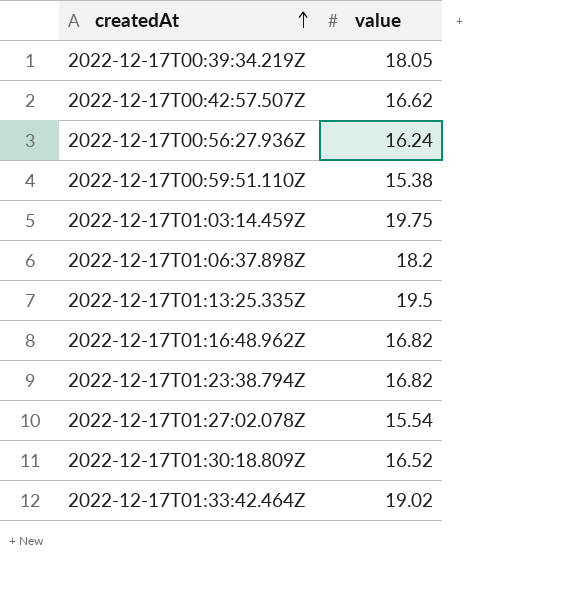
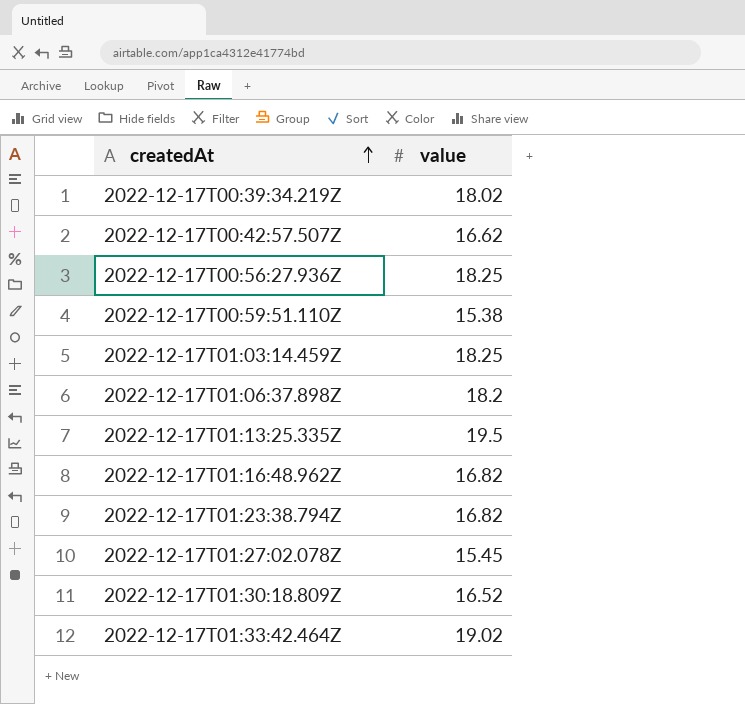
2022-12-17T00:39:34.219Z | value: 18.05 -> 18.02
2022-12-17T00:56:27.936Z | value: 16.24 -> 18.25
2022-12-17T01:03:14.459Z | value: 19.75 -> 18.25
2022-12-17T01:27:02.078Z | value: 15.54 -> 15.45

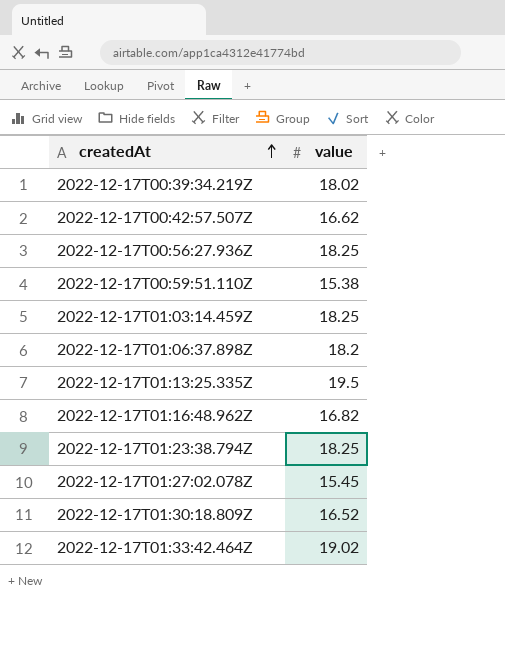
2022-12-17T01:23:38.794Z | value: 16.82 -> 18.25

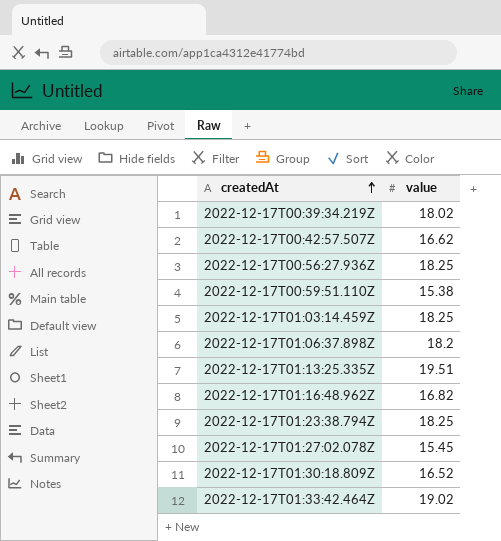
2022-12-17T01:13:25.335Z | value: 19.5 -> 19.51

